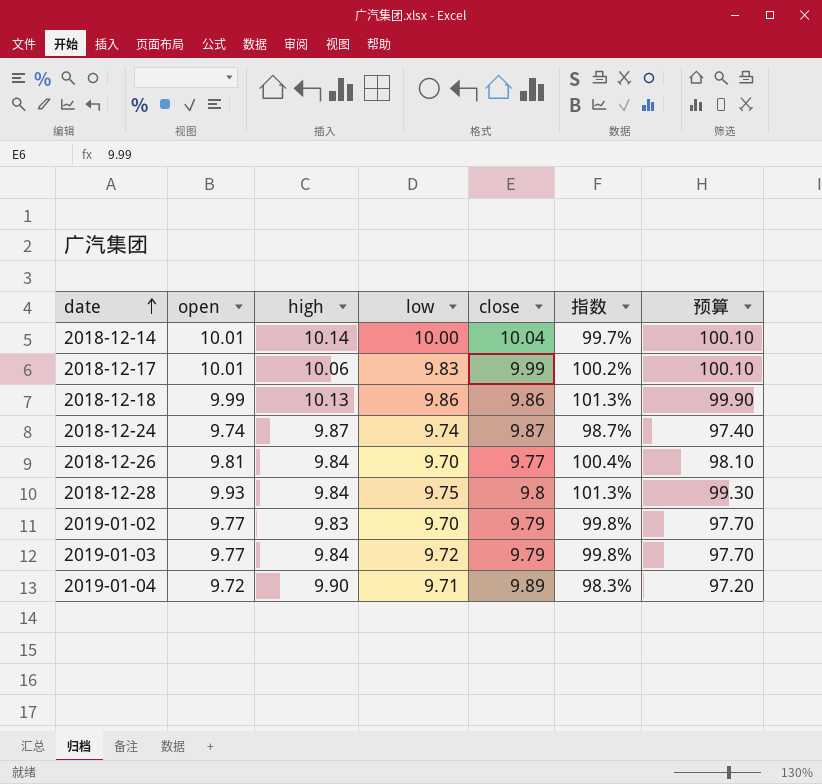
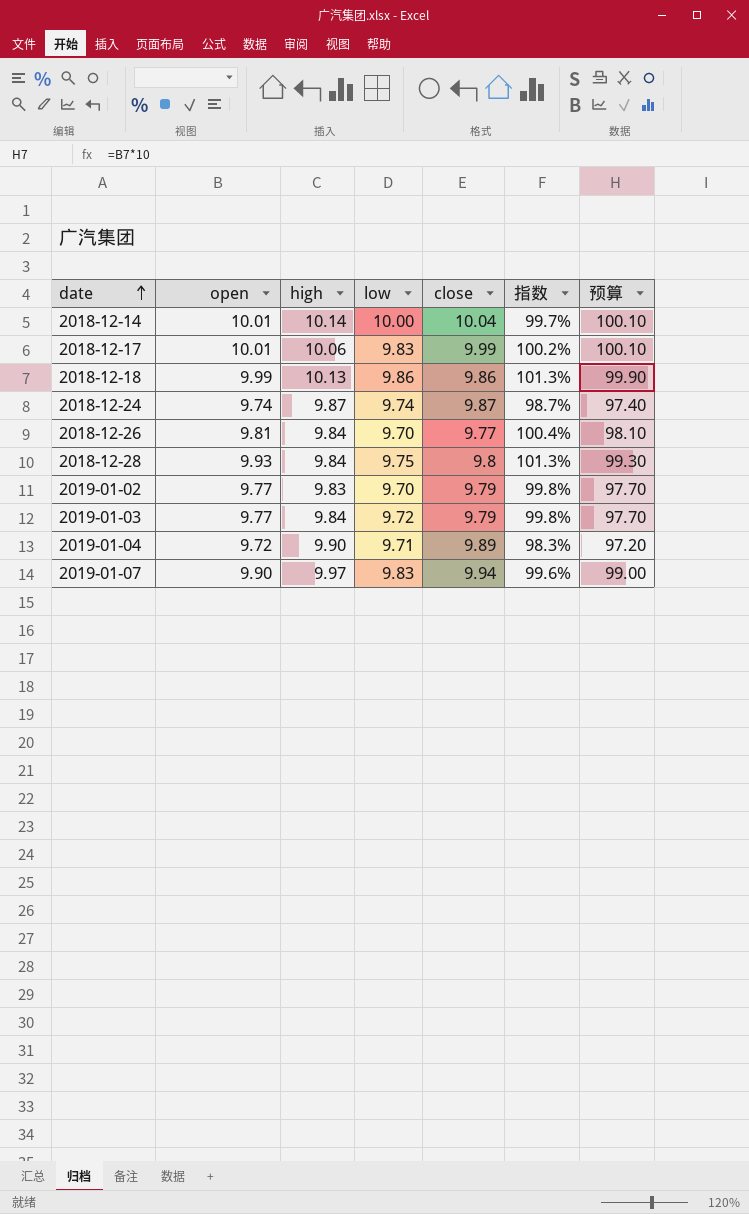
row 2019-01-07: none -> 9.90 | 9.97 | 9.83 | 9.94 | 99.6% | 99.00

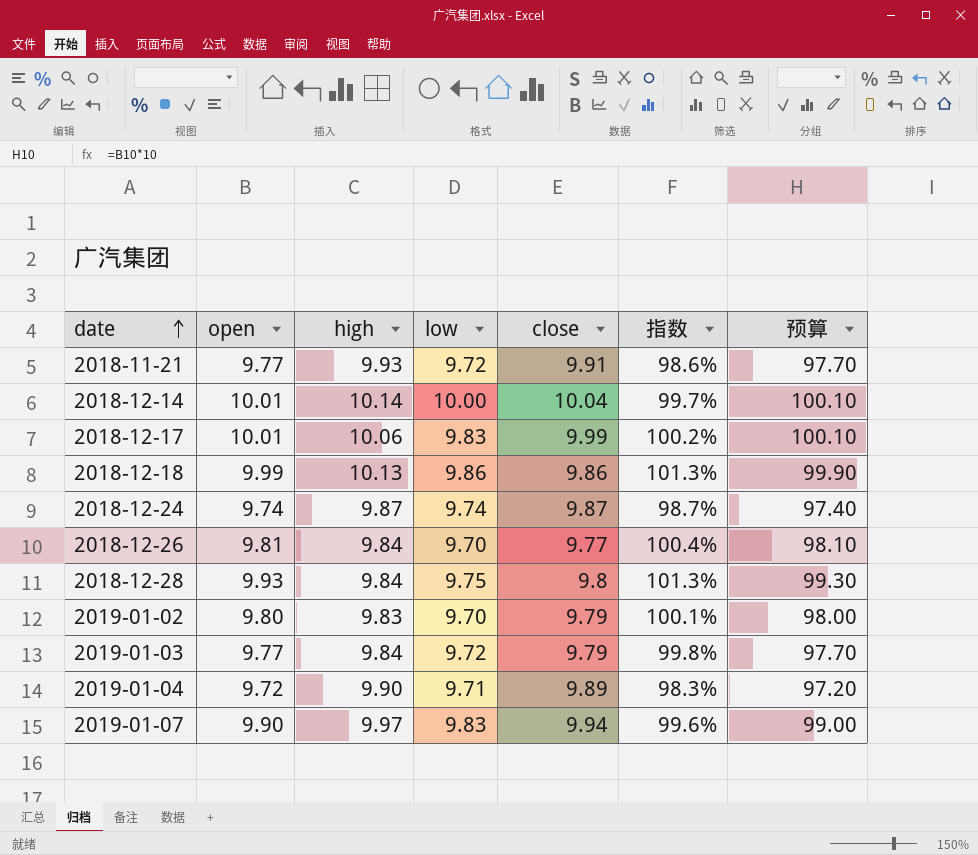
row 2018-11-21: none -> 9.77 | 9.93 | 9.72 | 9.91 | 98.6% | 97.70
2019-01-02 | open: 9.77 -> 9.80
2019-01-02 | 指数: 99.8% -> 100.1%
2019-01-02 | 预算: 97.70 -> 98.00

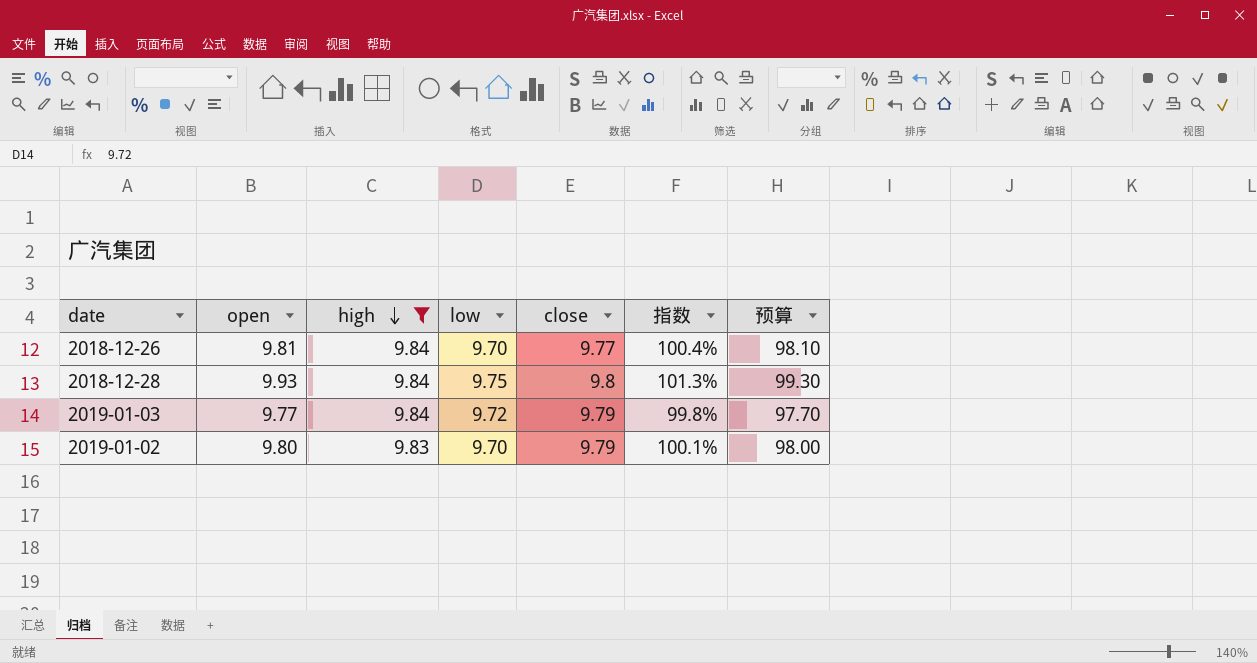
filter: none -> high <= 9.84
row order: date ascending -> high descending

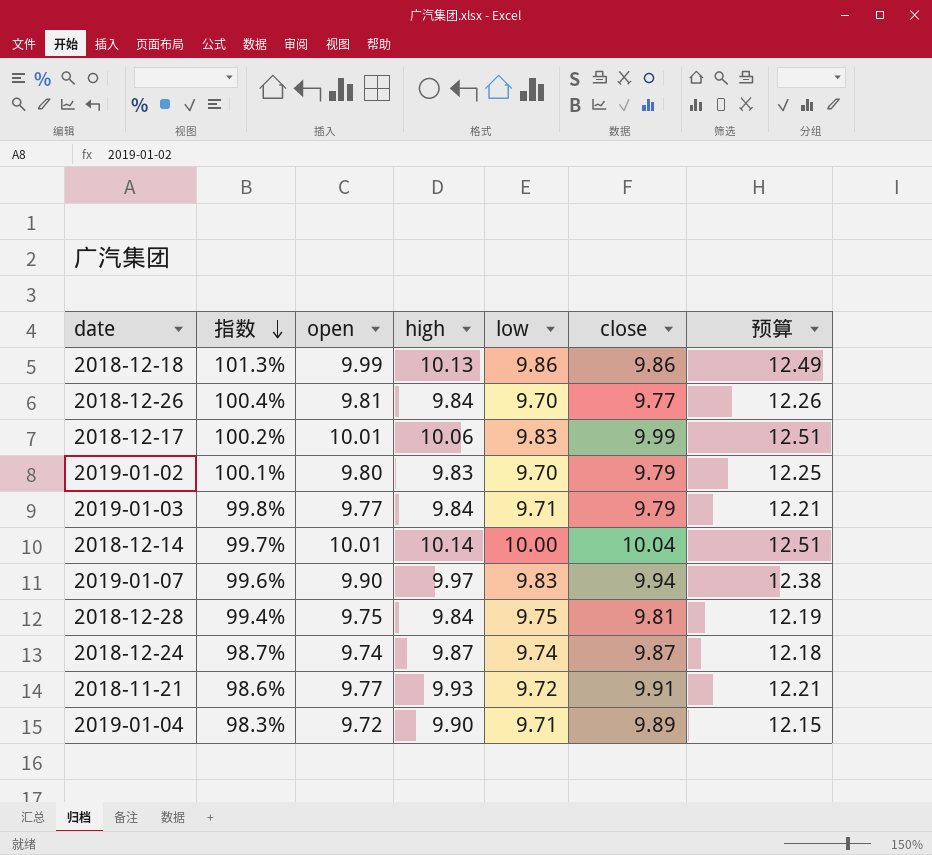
filter: high <= 9.84 -> none
row order: high descending -> 指数 descending
column 指数 | position: 6 -> 2
column 预算 | formula: [open] * 10 -> [open] * 1.25
2019-01-03 | low: 9.72 -> 9.71
2018-12-28 | 指数: 101.3% -> 99.4%
2018-12-28 | open: 9.93 -> 9.75
2018-12-28 | close: 9.8 -> 9.81

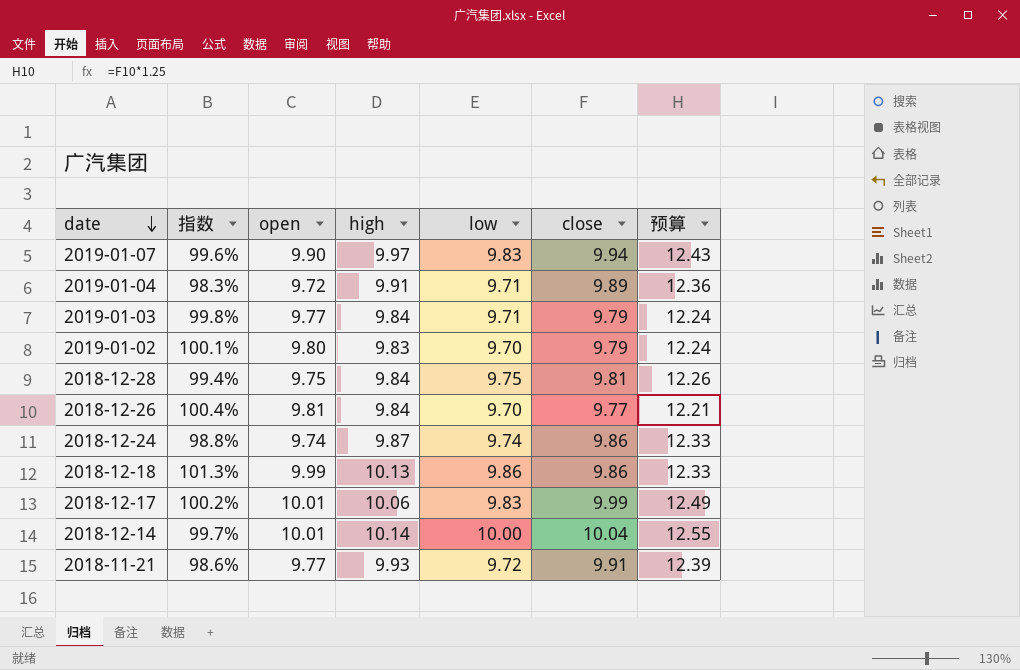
row order: 指数 descending -> date descending
column 预算 | formula: [open] * 1.25 -> [close] * 1.25
2019-01-04 | high: 9.90 -> 9.91
2018-12-24 | 指数: 98.7% -> 98.8%
2018-12-24 | close: 9.87 -> 9.86

